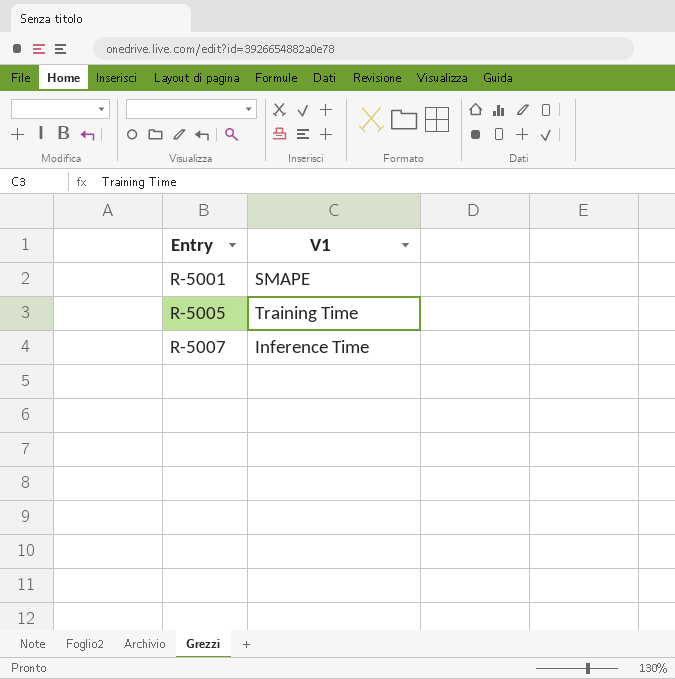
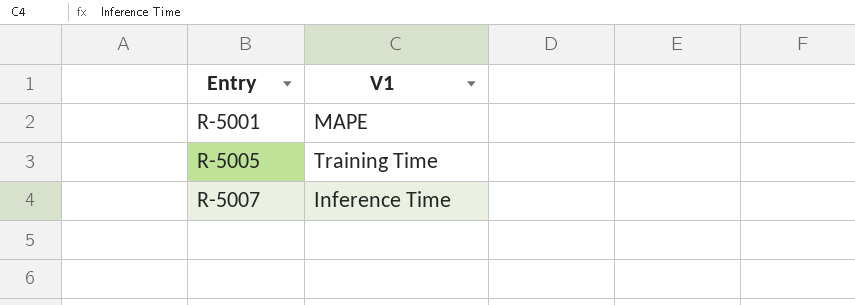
R-5001 | V1: SMAPE -> MAPE

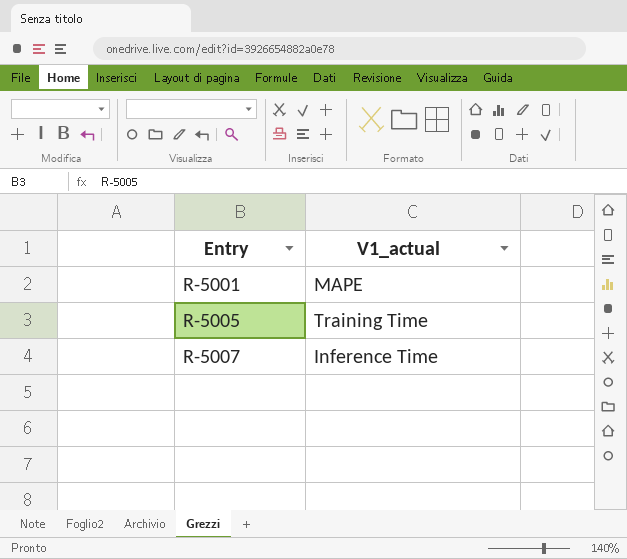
column name: V1 -> V1_actual

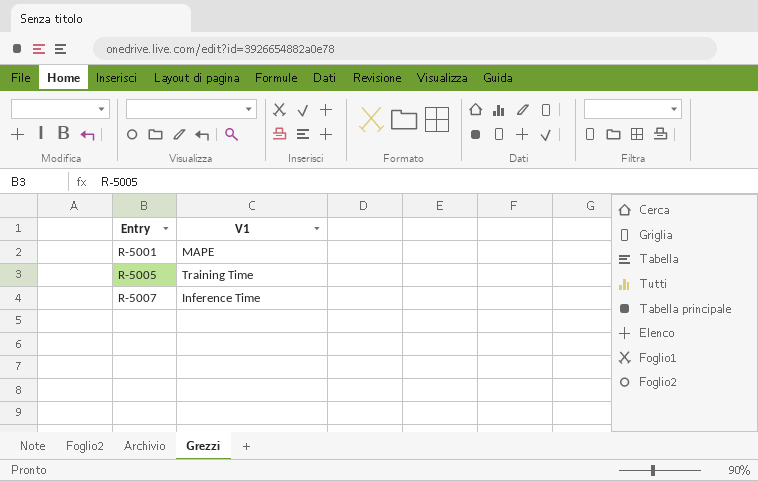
column name: V1_actual -> V1

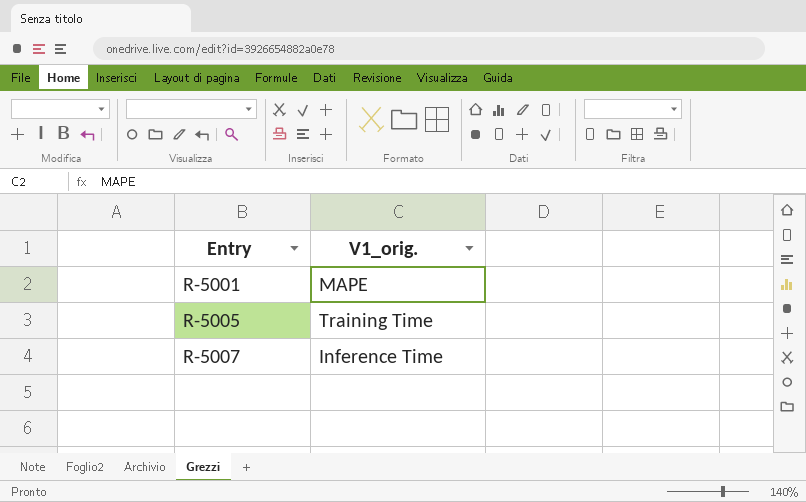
column name: V1 -> V1_orig.

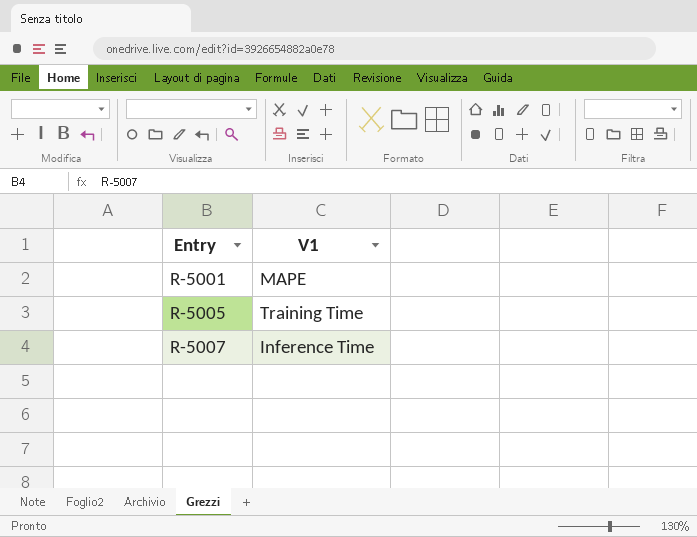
column name: V1_orig. -> V1

